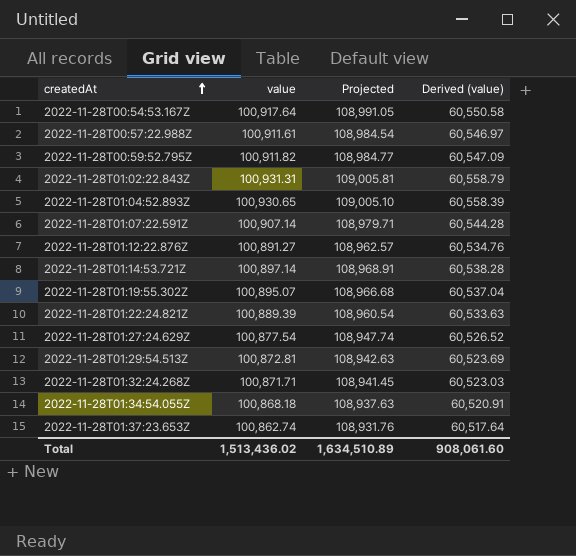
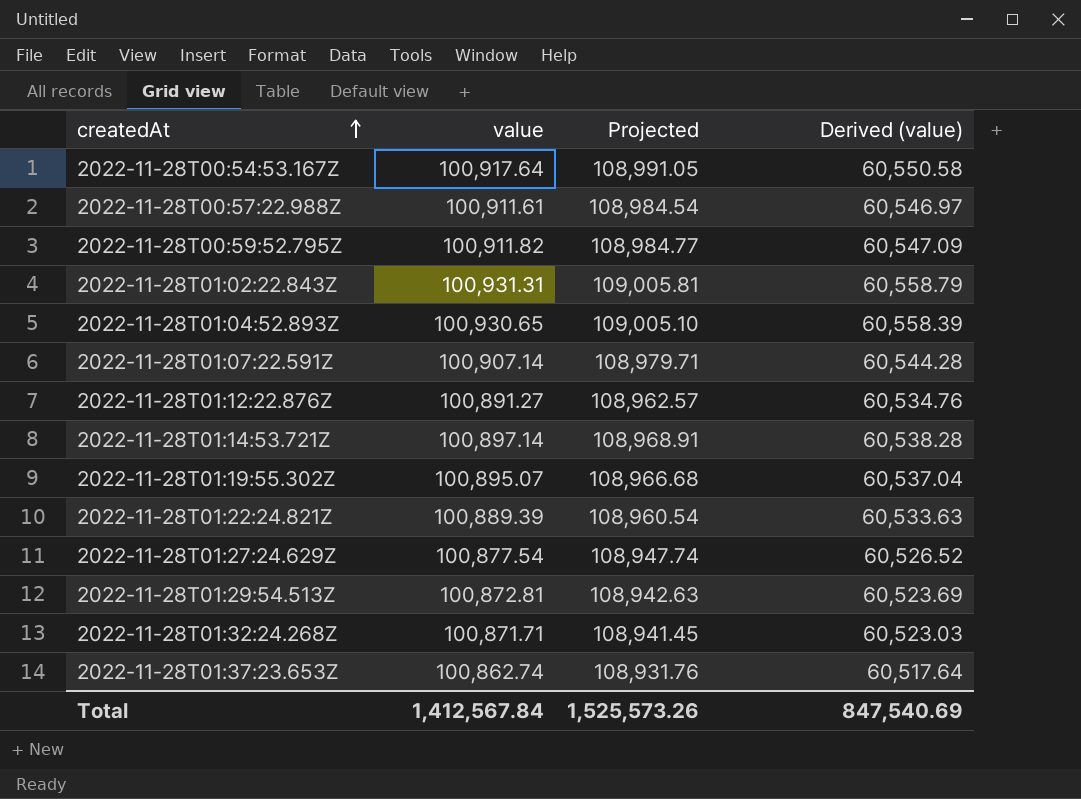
row 2022-11-28T01:34:54.055Z: 100,868.18 | 108,937.63 | 60,520.91 -> none
Total | value: 1,513,436.02 -> 1,412,567.84
Total | Projected: 1,634,510.89 -> 1,525,573.26
Total | Derived (value): 908,061.60 -> 847,540.69

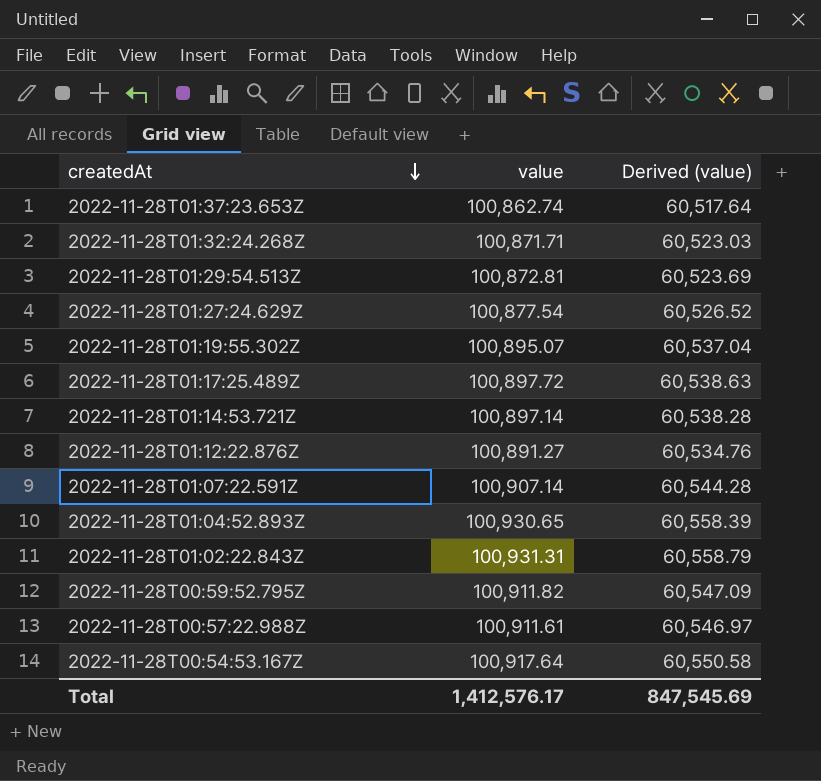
row order: createdAt ascending -> createdAt descending
column Projected | formula: [value] * 1.08 -> none
row 2022-11-28T01:22:24.821Z: 100,889.39 | 108,960.54 | 60,533.63 -> none
row 2022-11-28T01:17:25.489Z: none -> 100,897.72 | 60,538.63
Total | value: 1,412,567.84 -> 1,412,576.17
Total | Derived (value): 847,540.69 -> 847,545.69

